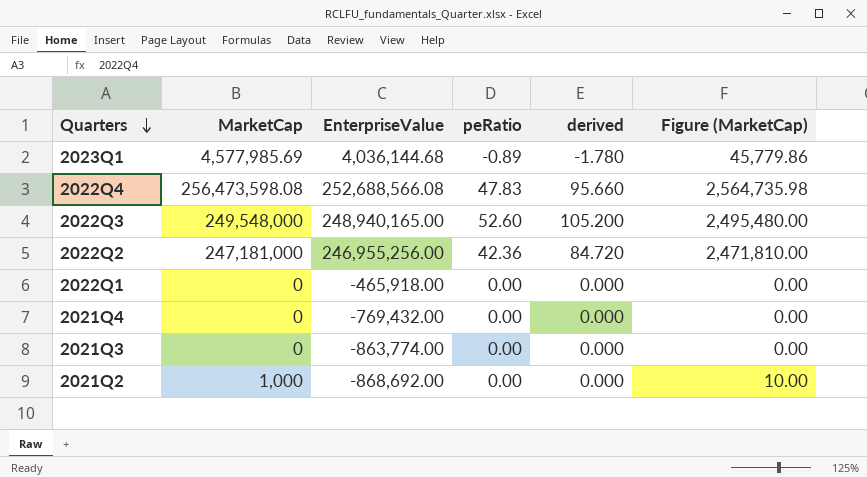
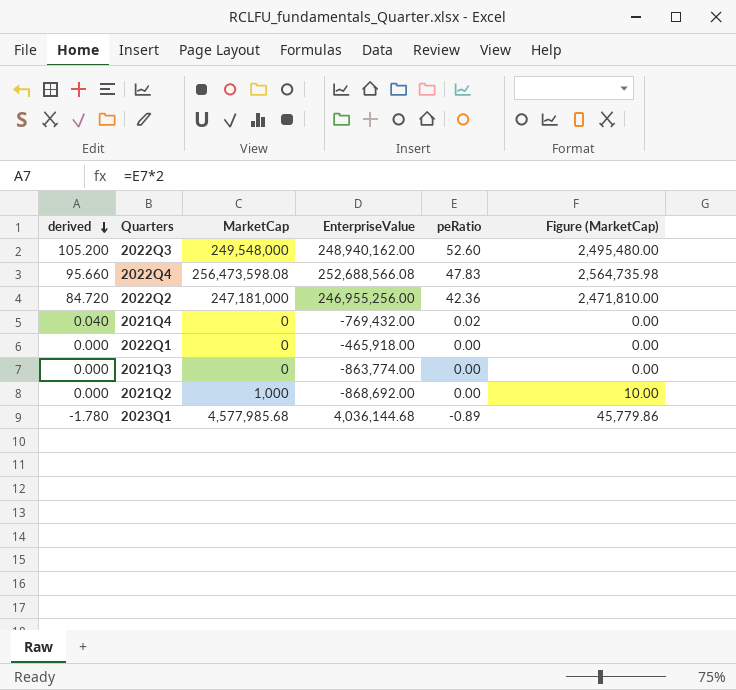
row order: Quarters descending -> derived descending
column derived | position: 5 -> 1
2022Q3 | EnterpriseValue: 248,940,165.00 -> 248,940,162.00
2021Q4 | derived: 0.000 -> 0.040
2021Q4 | peRatio: 0.00 -> 0.02
2023Q1 | MarketCap: 4,577,985.69 -> 4,577,985.68

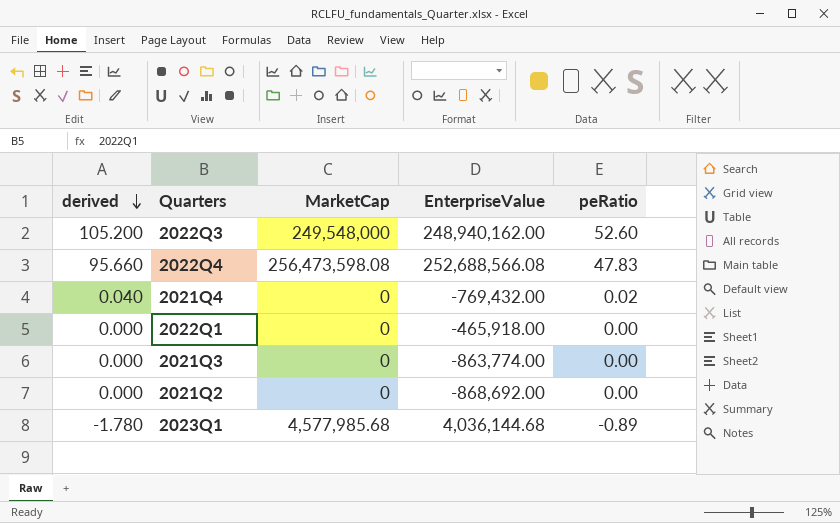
column Figure (MarketCap) | formula: [MarketCap] * 0.01 -> none
row 2022Q2: 84.720 | 247,181,000 | 246,955,256.00 | 42.36 | 2,471,810.00 -> none
2021Q2 | MarketCap: 1,000 -> 0

